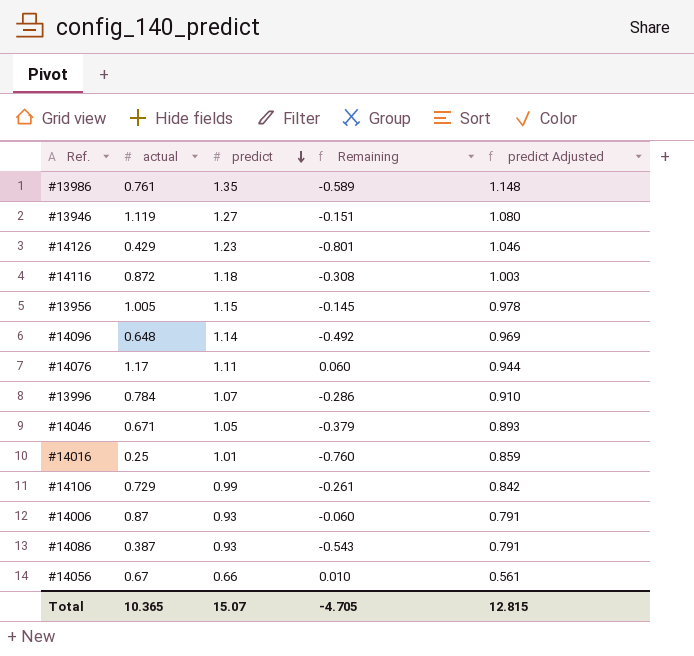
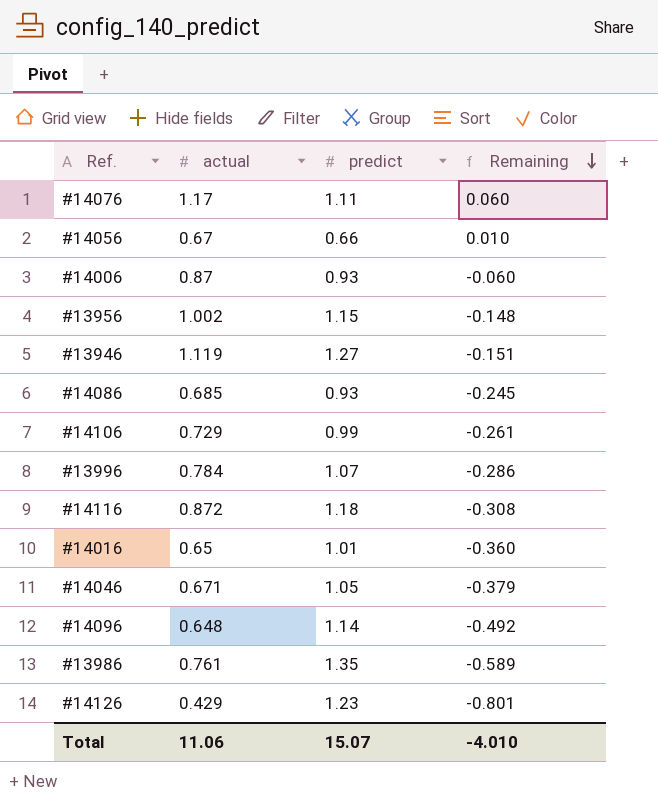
row order: predict descending -> Remaining descending
column predict Adjusted | formula: [predict] * 0.85 -> none
#13956 | actual: 1.005 -> 1.002
#13956 | Remaining: -0.145 -> -0.148
#14086 | actual: 0.387 -> 0.685
#14086 | Remaining: -0.543 -> -0.245
#14016 | actual: 0.25 -> 0.65
#14016 | Remaining: -0.760 -> -0.360
Total | actual: 10.365 -> 11.06
Total | Remaining: -4.705 -> -4.010

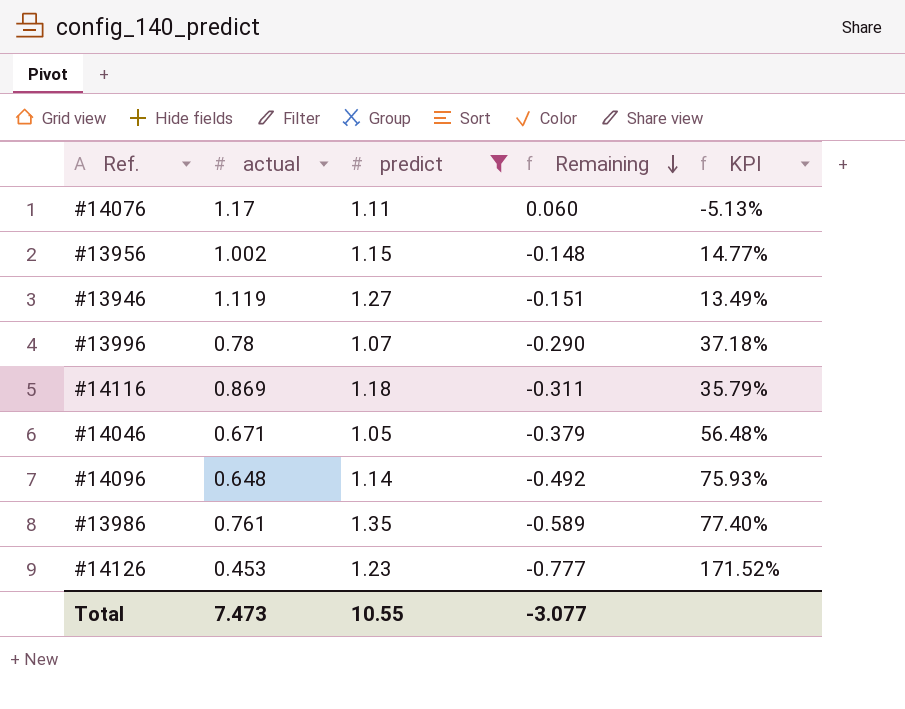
filter: none -> predict >= 1.05
column KPI | formula: none -> ([predict] - [actual]) / [actual]
#13996 | actual: 0.784 -> 0.78
#13996 | Remaining: -0.286 -> -0.290
#14116 | actual: 0.872 -> 0.869
#14116 | Remaining: -0.308 -> -0.311
#14126 | actual: 0.429 -> 0.453
#14126 | Remaining: -0.801 -> -0.777
Total | actual: 11.06 -> 7.473
Total | predict: 15.07 -> 10.55
Total | Remaining: -4.010 -> -3.077

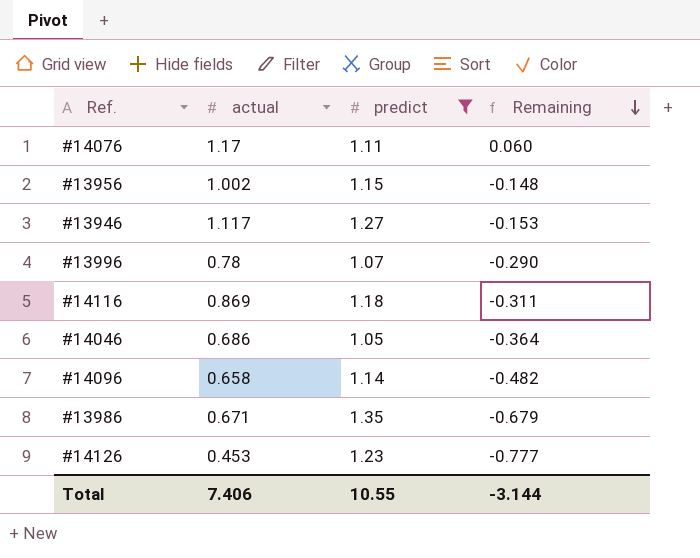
column KPI | formula: ([predict] - [actual]) / [actual] -> none
#13946 | actual: 1.119 -> 1.117
#13946 | Remaining: -0.151 -> -0.153
#14046 | actual: 0.671 -> 0.686
#14046 | Remaining: -0.379 -> -0.364
#14096 | actual: 0.648 -> 0.658
#14096 | Remaining: -0.492 -> -0.482
#13986 | actual: 0.761 -> 0.671
#13986 | Remaining: -0.589 -> -0.679
Total | actual: 7.473 -> 7.406
Total | Remaining: -3.077 -> -3.144

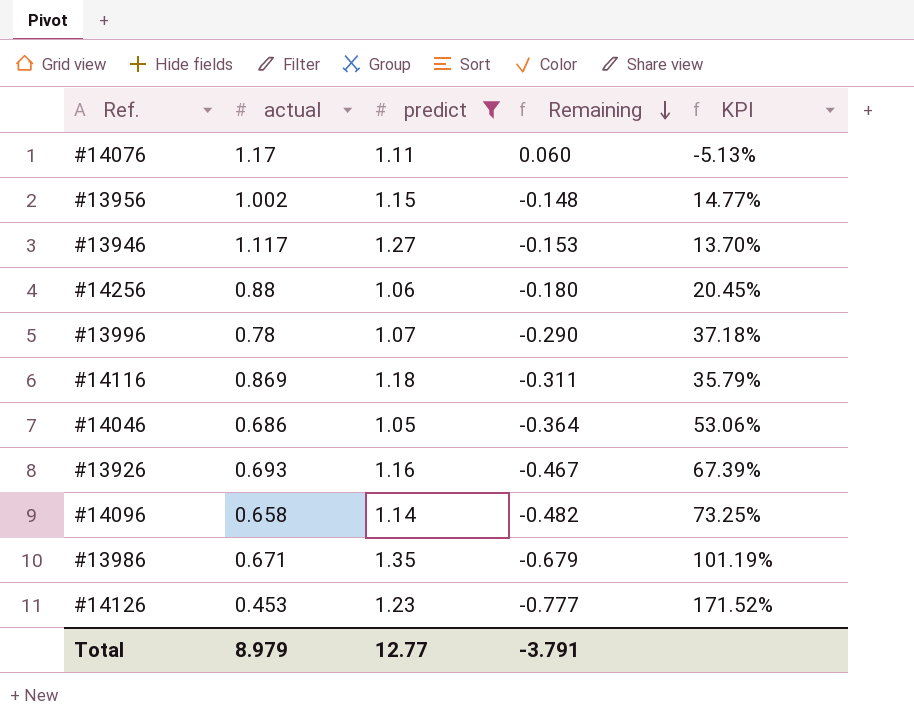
column KPI | formula: none -> ([predict] - [actual]) / [actual]
row #14256: none -> 0.88 | 1.06 | -0.180 | 20.45%
row #13926: none -> 0.693 | 1.16 | -0.467 | 67.39%
Total | actual: 7.406 -> 8.979
Total | predict: 10.55 -> 12.77
Total | Remaining: -3.144 -> -3.791

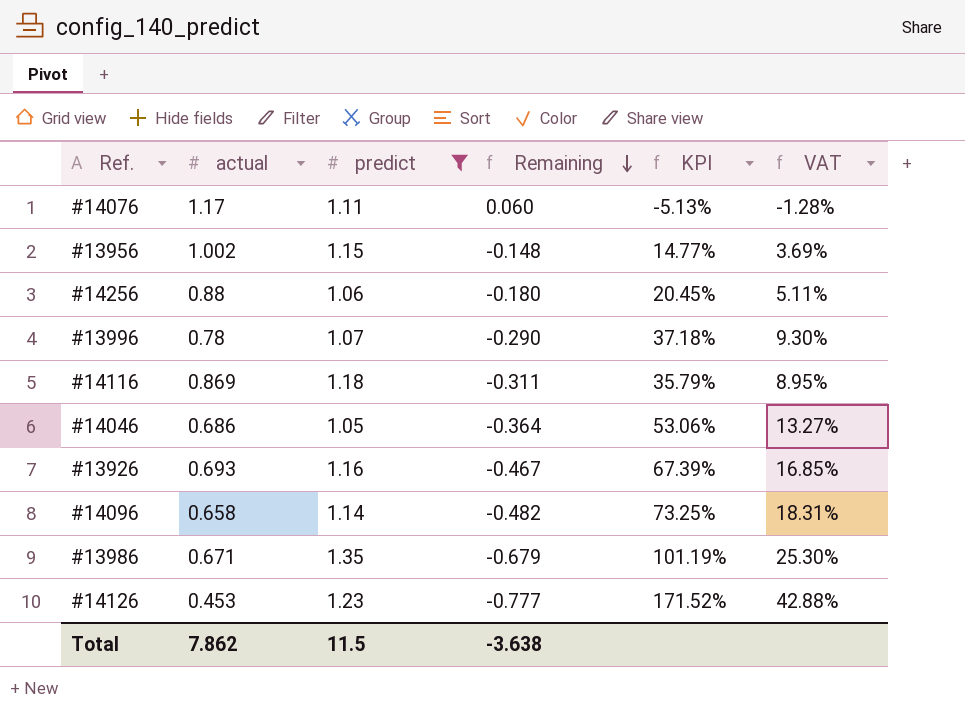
column VAT | formula: none -> [KPI] * 0.25
row #13946: 1.117 | 1.27 | -0.153 | 13.70% -> none
Total | actual: 8.979 -> 7.862
Total | predict: 12.77 -> 11.5
Total | Remaining: -3.791 -> -3.638

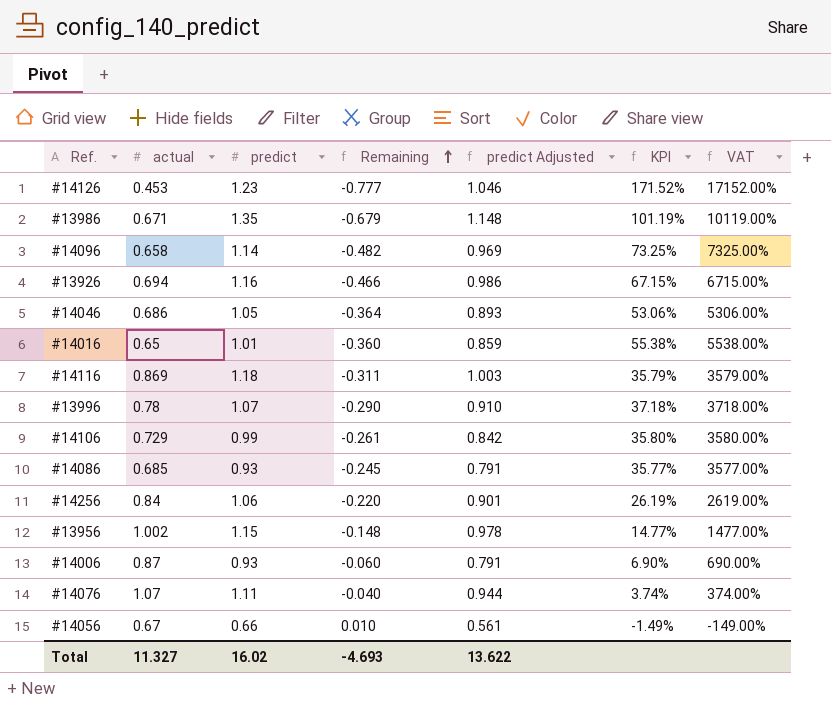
filter: predict >= 1.05 -> none
row order: Remaining descending -> Remaining ascending
column predict Adjusted | formula: none -> [predict] * 0.85
column VAT | formula: [KPI] * 0.25 -> [KPI] * 100
#13926 | actual: 0.693 -> 0.694
#13926 | Remaining: -0.467 -> -0.466
#13926 | KPI: 67.39% -> 67.15%
#14256 | actual: 0.88 -> 0.84
#14256 | Remaining: -0.180 -> -0.220
#14256 | KPI: 20.45% -> 26.19%
#14076 | actual: 1.17 -> 1.07
#14076 | Remaining: 0.060 -> -0.040
#14076 | KPI: -5.13% -> 3.74%
Total | actual: 7.862 -> 11.327
Total | predict: 11.5 -> 16.02
Total | Remaining: -3.638 -> -4.693

